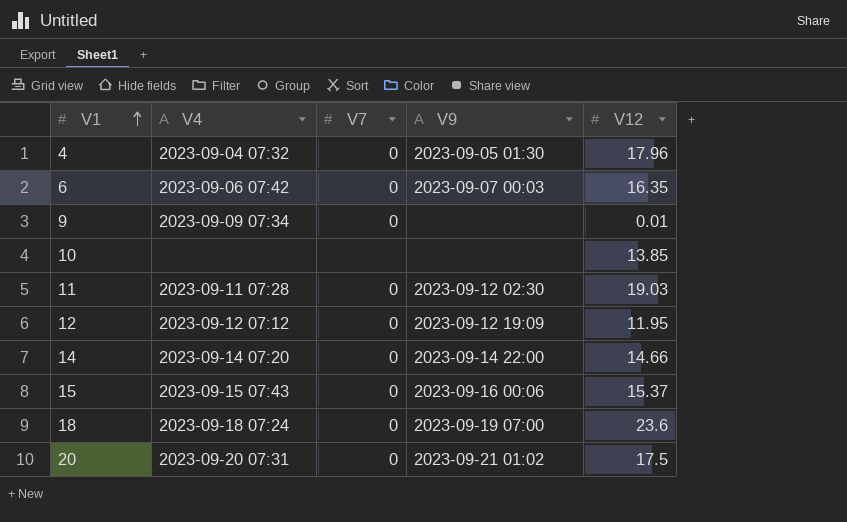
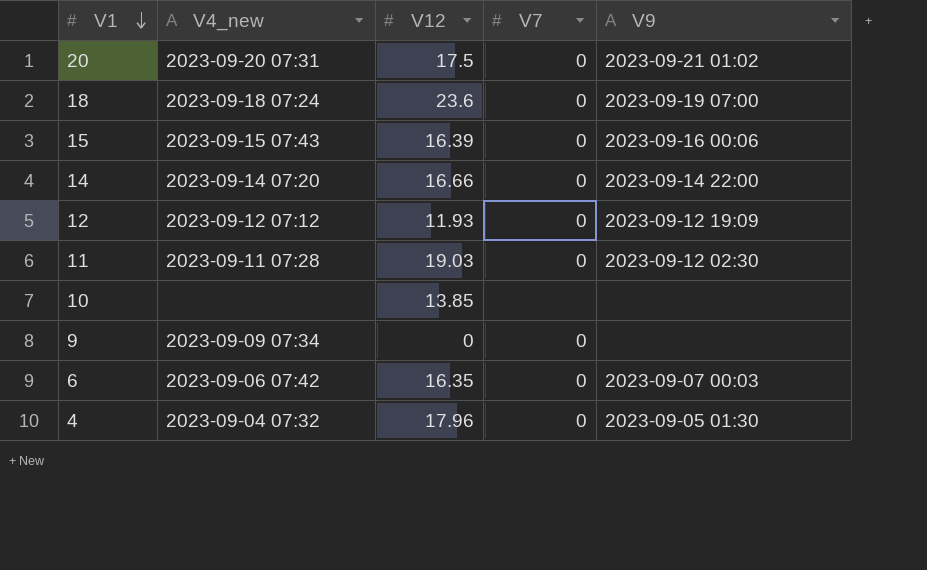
row order: V1 ascending -> V1 descending
column name: V4 -> V4_new
column V12 | position: 5 -> 3
15 | V12: 15.37 -> 16.39
14 | V12: 14.66 -> 16.66
12 | V12: 11.95 -> 11.93
9 | V12: 0.01 -> 0

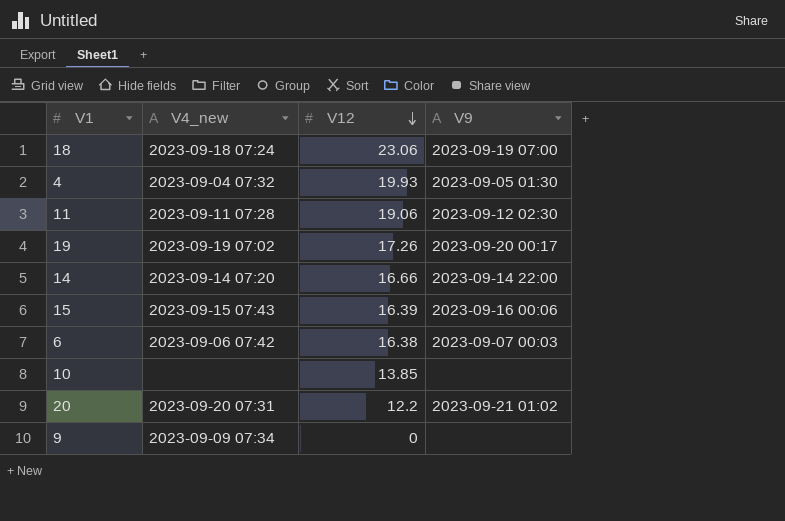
row order: V1 descending -> V12 descending
column V7 | position: 4 -> none
row 12: 2023-09-12 07:12 | 11.93 | 0 | 2023-09-12 19:09 -> none
18 | V12: 23.6 -> 23.06
4 | V12: 17.96 -> 19.93
11 | V12: 19.03 -> 19.06
row 19: none -> 2023-09-19 07:02 | 17.26 | 2023-09-20 00:17
6 | V12: 16.35 -> 16.38
20 | V12: 17.5 -> 12.2

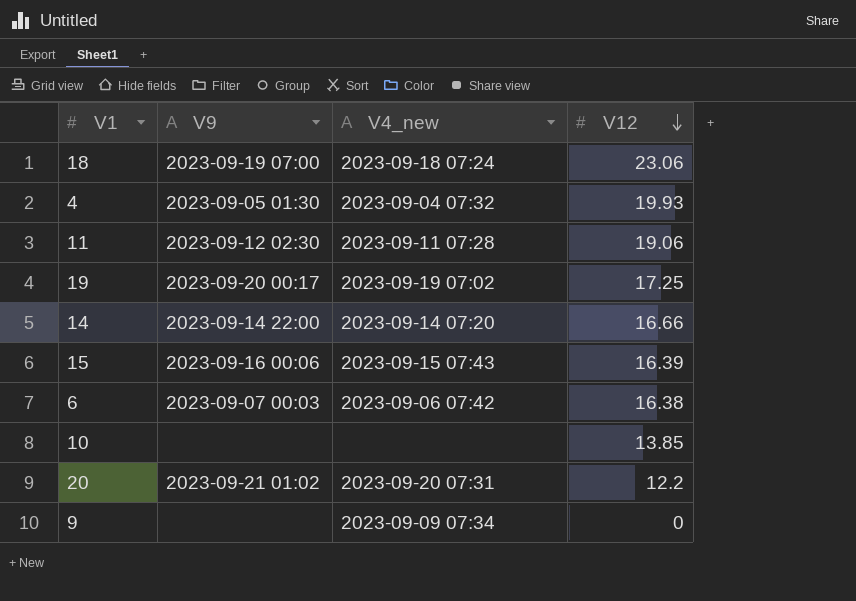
column V9 | position: 4 -> 2
19 | V12: 17.26 -> 17.25

